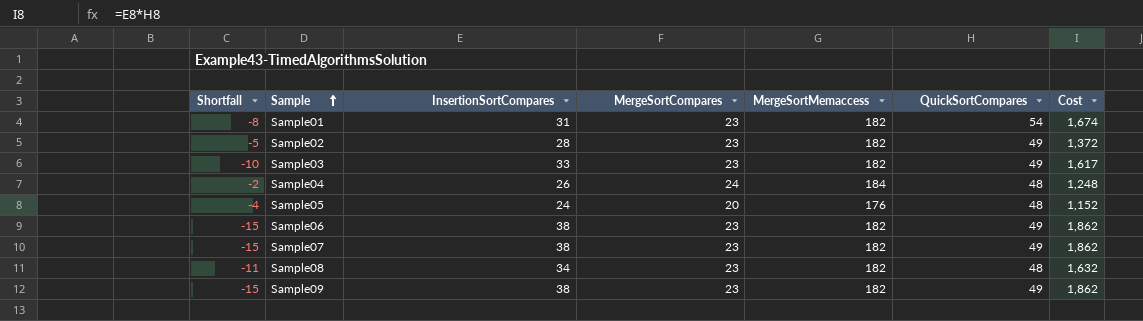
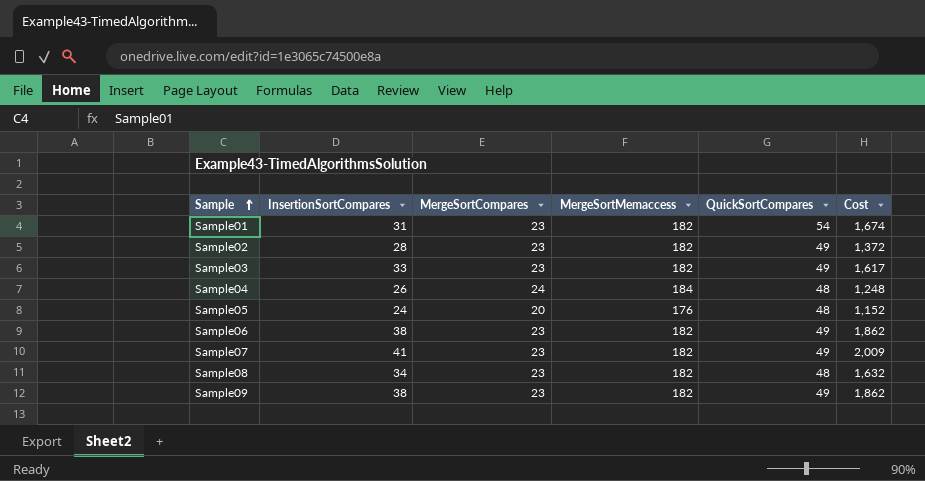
column Shortfall | formula: [MergeSortCompares] - [InsertionSortCompares] -> none
Sample07 | InsertionSortCompares: 38 -> 41
Sample07 | Cost: 1,862 -> 2,009

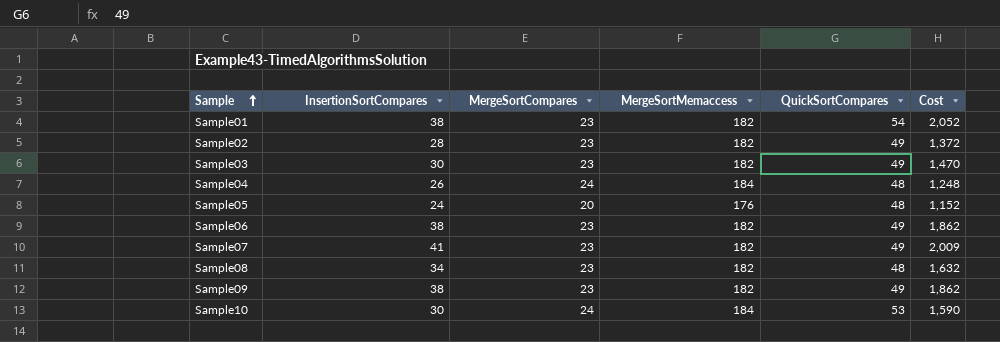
Sample01 | InsertionSortCompares: 31 -> 38
Sample01 | Cost: 1,674 -> 2,052
Sample03 | InsertionSortCompares: 33 -> 30
Sample03 | Cost: 1,617 -> 1,470
row Sample10: none -> 30 | 24 | 184 | 53 | 1,590

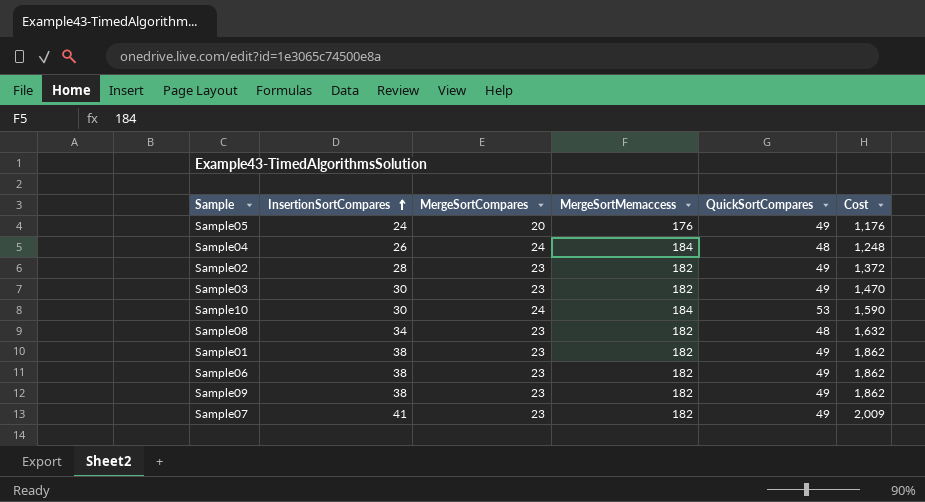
row order: Sample ascending -> InsertionSortCompares ascending
Sample05 | QuickSortCompares: 48 -> 49
Sample05 | Cost: 1,152 -> 1,176
Sample01 | QuickSortCompares: 54 -> 49
Sample01 | Cost: 2,052 -> 1,862

